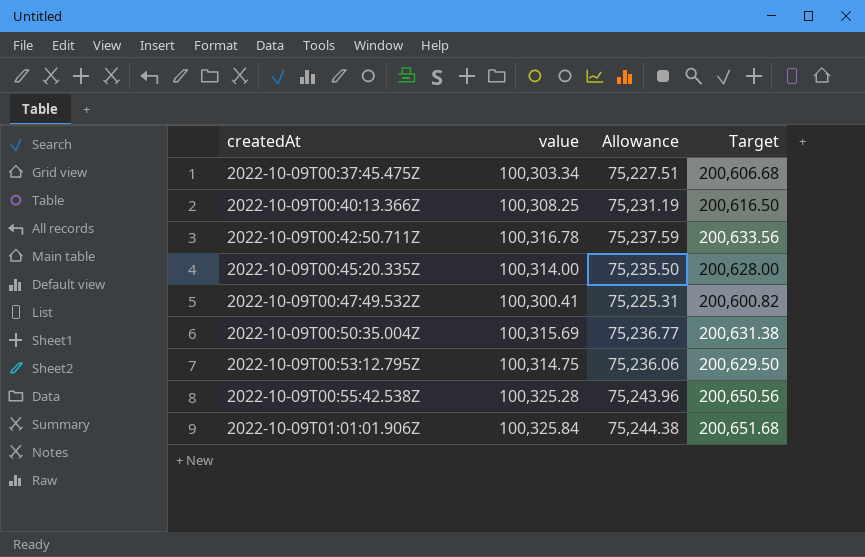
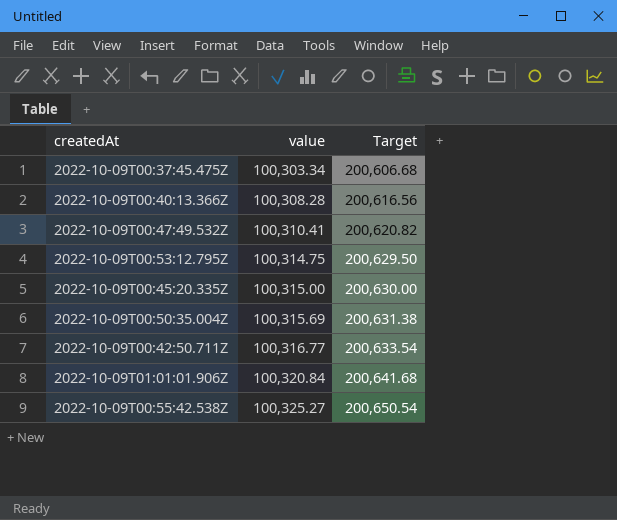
row order: createdAt ascending -> value ascending
column Allowance | formula: [value] * 0.75 -> none
2022-10-09T00:40:13.366Z | value: 100,308.25 -> 100,308.28
2022-10-09T00:40:13.366Z | Target: 200,616.50 -> 200,616.56
2022-10-09T00:47:49.532Z | value: 100,300.41 -> 100,310.41
2022-10-09T00:47:49.532Z | Target: 200,600.82 -> 200,620.82
2022-10-09T00:45:20.335Z | value: 100,314.00 -> 100,315.00
2022-10-09T00:45:20.335Z | Target: 200,628.00 -> 200,630.00
2022-10-09T00:42:50.711Z | value: 100,316.78 -> 100,316.77
2022-10-09T00:42:50.711Z | Target: 200,633.56 -> 200,633.54
2022-10-09T01:01:01.906Z | value: 100,325.84 -> 100,320.84
2022-10-09T01:01:01.906Z | Target: 200,651.68 -> 200,641.68
2022-10-09T00:55:42.538Z | value: 100,325.28 -> 100,325.27
2022-10-09T00:55:42.538Z | Target: 200,650.56 -> 200,650.54

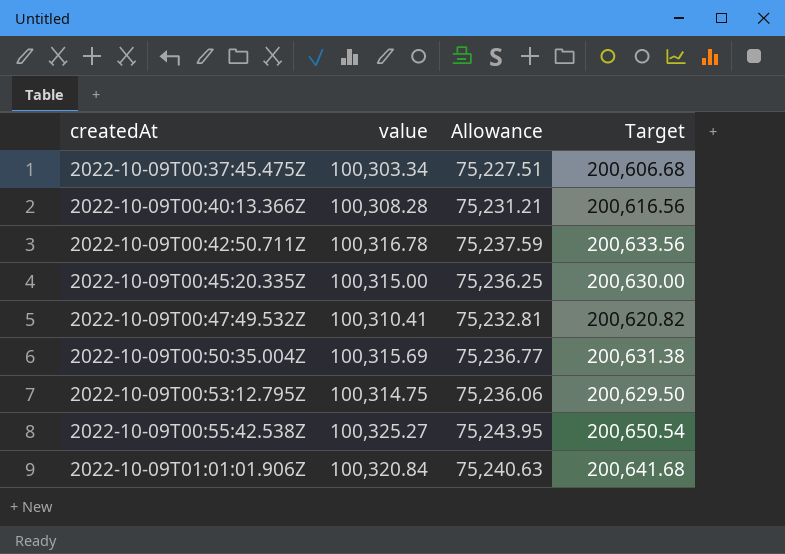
row order: value ascending -> createdAt ascending
column Allowance | formula: none -> [value] * 0.75
2022-10-09T00:42:50.711Z | value: 100,316.77 -> 100,316.78
2022-10-09T00:42:50.711Z | Target: 200,633.54 -> 200,633.56

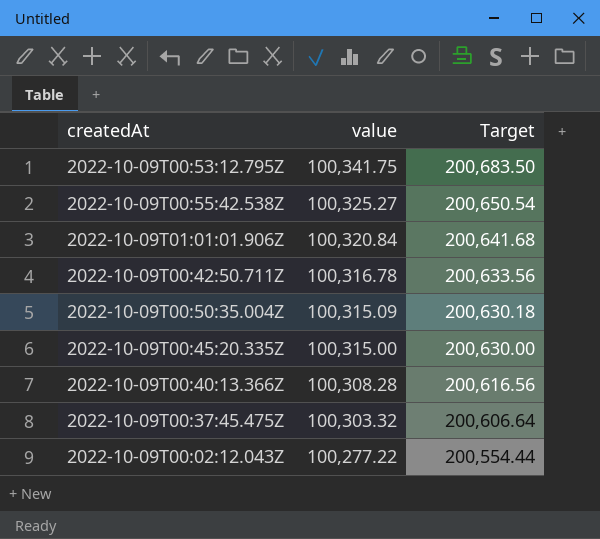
row order: createdAt ascending -> value descending
column Allowance | formula: [value] * 0.75 -> none
row 2022-10-09T00:47:49.532Z: 100,310.41 | 75,232.81 | 200,620.82 -> none
2022-10-09T00:53:12.795Z | value: 100,314.75 -> 100,341.75
2022-10-09T00:53:12.795Z | Target: 200,629.50 -> 200,683.50
2022-10-09T00:50:35.004Z | value: 100,315.69 -> 100,315.09
2022-10-09T00:50:35.004Z | Target: 200,631.38 -> 200,630.18
2022-10-09T00:37:45.475Z | value: 100,303.34 -> 100,303.32
2022-10-09T00:37:45.475Z | Target: 200,606.68 -> 200,606.64
row 2022-10-09T00:02:12.043Z: none -> 100,277.22 | 200,554.44

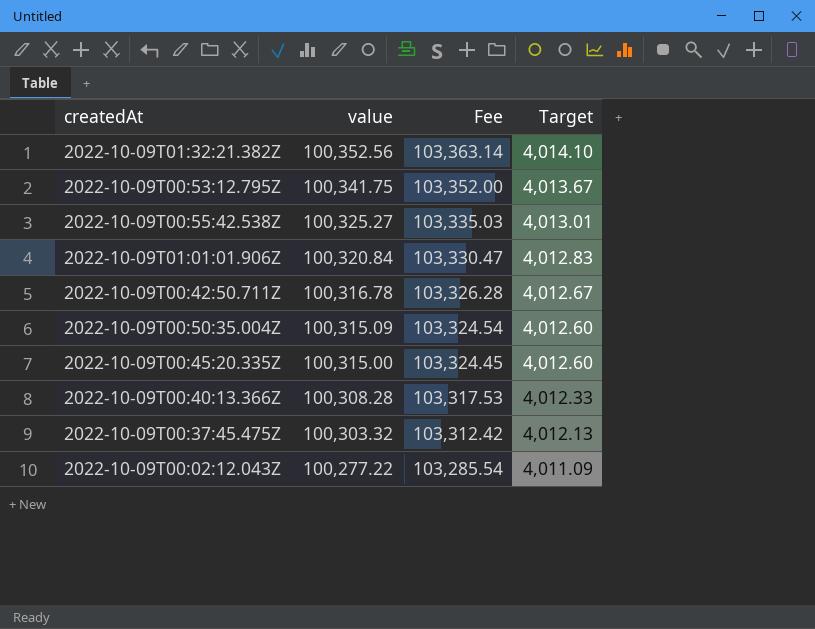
column Fee | formula: none -> [value] * 1.03
column Target | formula: [value] * 2 -> [value] * 0.04
row 2022-10-09T01:32:21.382Z: none -> 100,352.56 | 103,363.14 | 4,014.10

